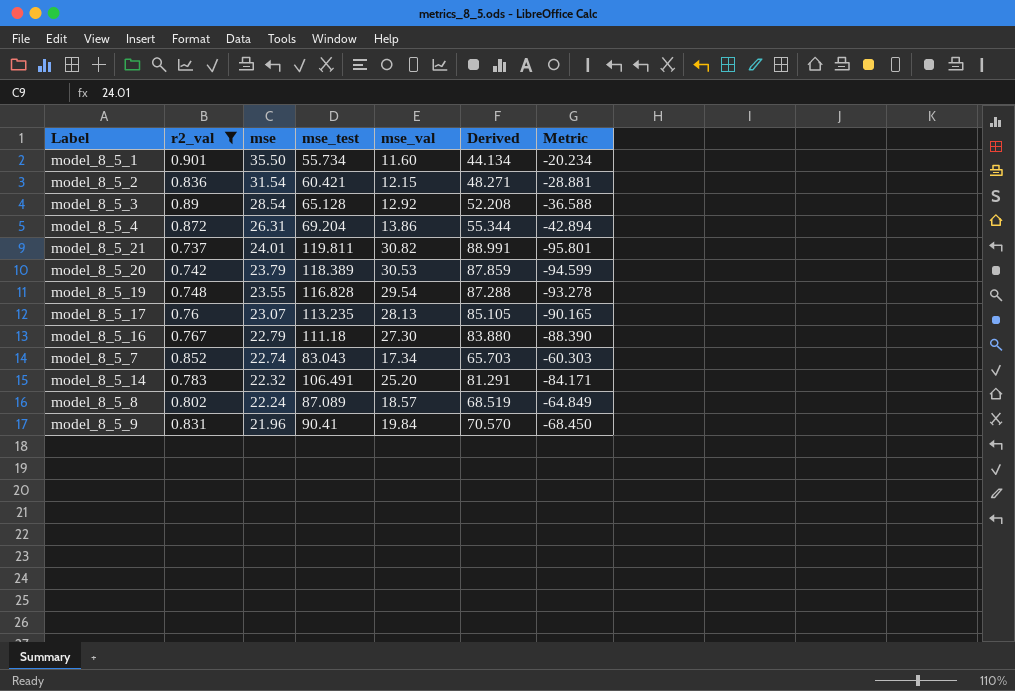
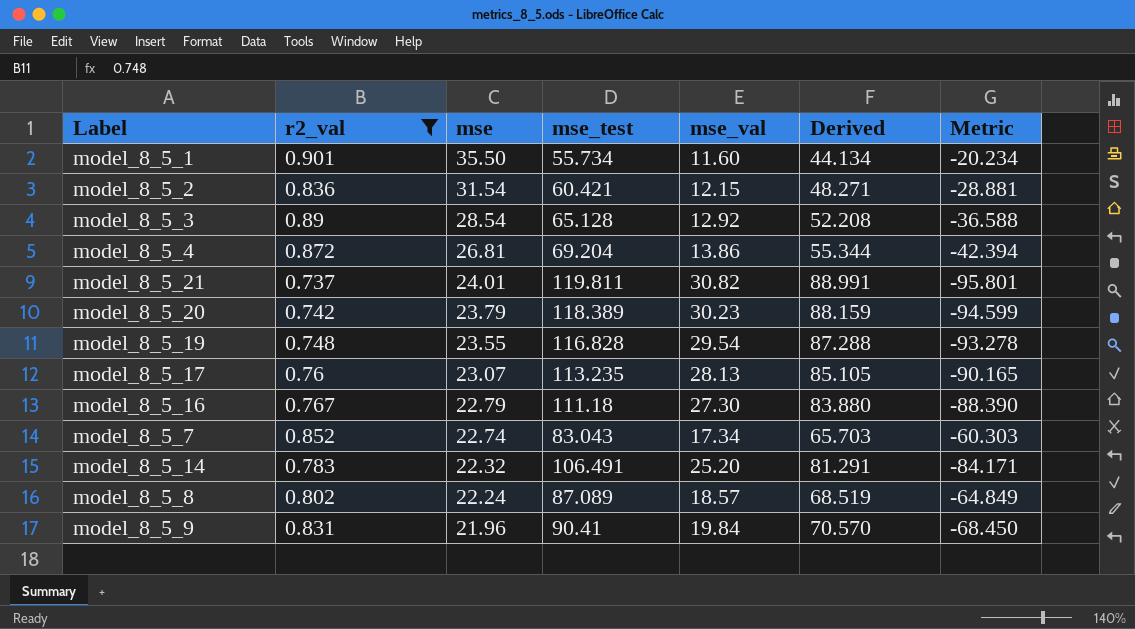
model_8_5_4 | mse: 26.31 -> 26.81
model_8_5_4 | Metric: -42.894 -> -42.394
model_8_5_20 | mse_val: 30.53 -> 30.23
model_8_5_20 | Derived: 87.859 -> 88.159

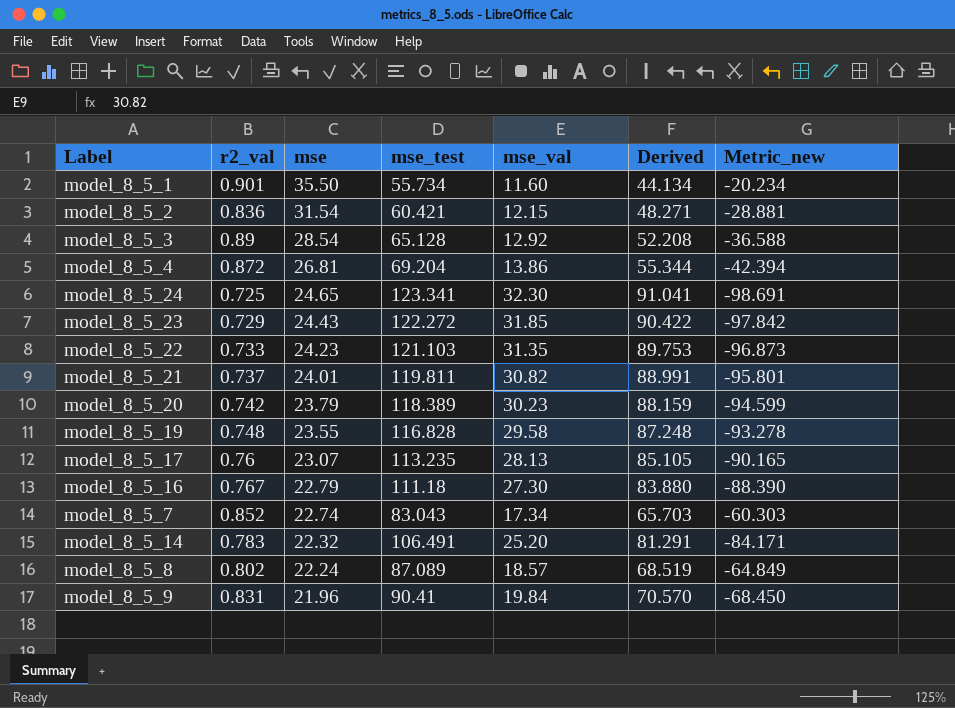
filter: r2_val >= 0.737 -> none
column name: Metric -> Metric_new
model_8_5_19 | mse_val: 29.54 -> 29.58
model_8_5_19 | Derived: 87.288 -> 87.248

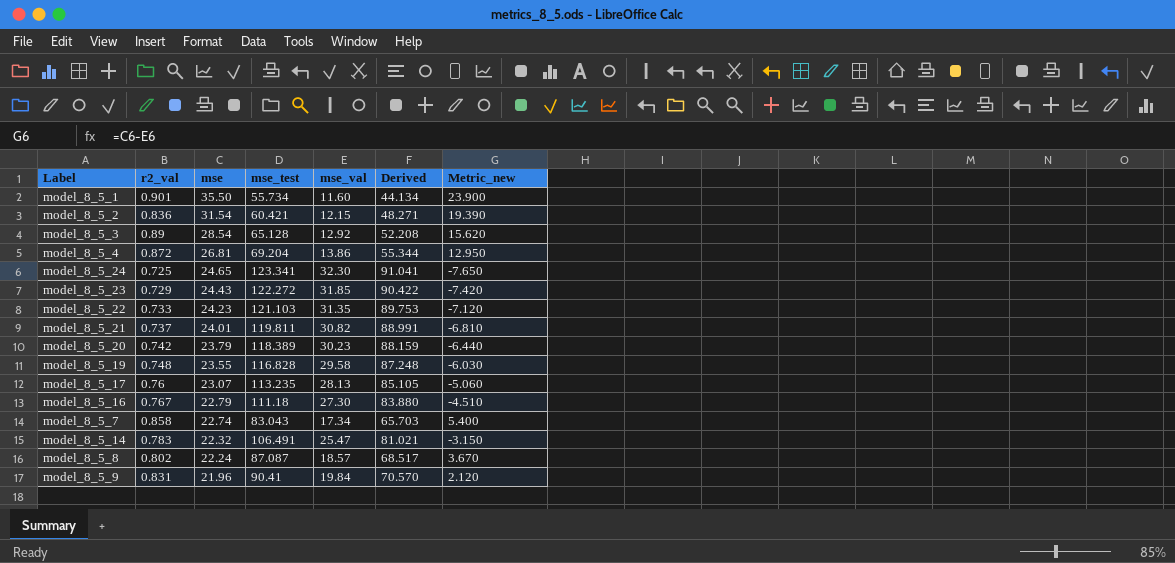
column Metric_new | formula: [mse] - [mse_test] -> [mse] - [mse_val]
model_8_5_7 | r2_val: 0.852 -> 0.858
model_8_5_14 | mse_val: 25.20 -> 25.47
model_8_5_14 | Derived: 81.291 -> 81.021
model_8_5_8 | mse_test: 87.089 -> 87.087
model_8_5_8 | Derived: 68.519 -> 68.517

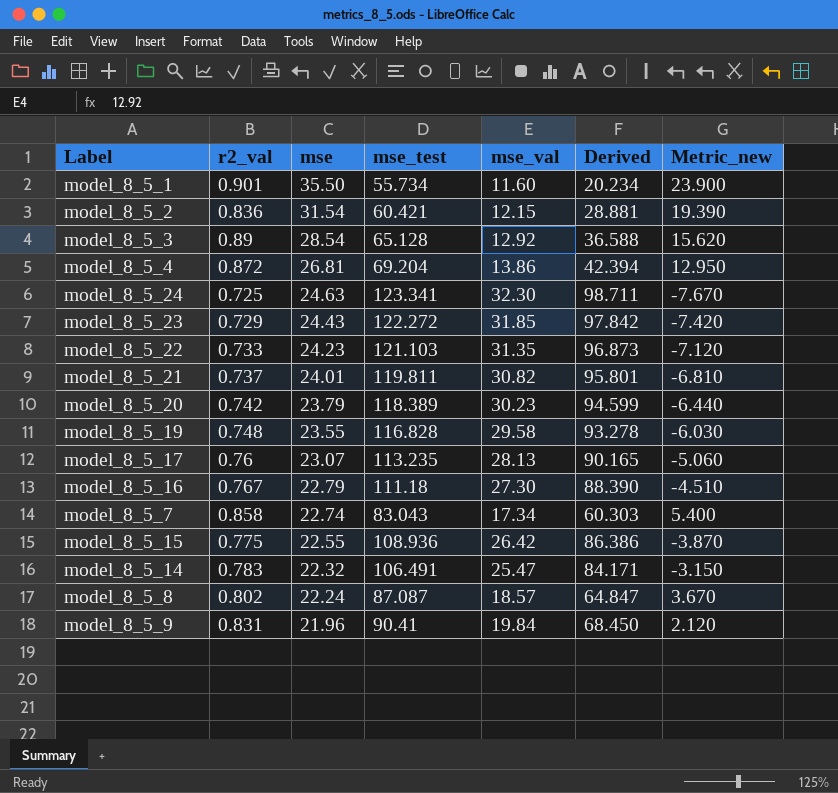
column Derived | formula: [mse_test] - [mse_val] -> [mse_test] - [mse]
model_8_5_24 | mse: 24.65 -> 24.63
model_8_5_24 | Metric_new: -7.650 -> -7.670
row model_8_5_15: none -> 0.775 | 22.55 | 108.936 | 26.42 | 86.386 | -3.870

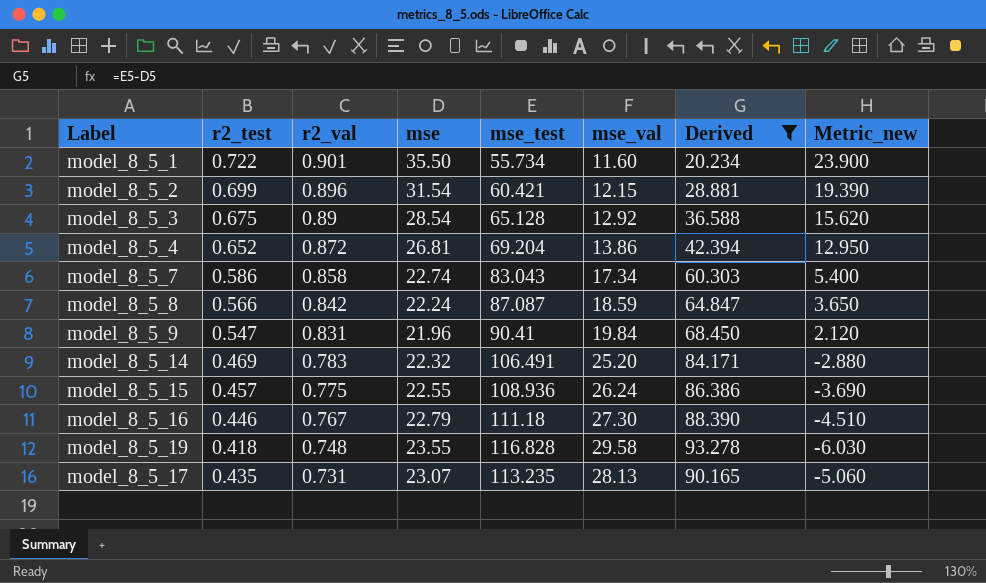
filter: none -> Derived <= 93.278
row order: mse descending -> r2_val descending
column r2_test | position: none -> 2
model_8_5_2 | r2_val: 0.836 -> 0.896
model_8_5_8 | r2_val: 0.802 -> 0.842
model_8_5_8 | mse_val: 18.57 -> 18.59
model_8_5_8 | Metric_new: 3.670 -> 3.650
model_8_5_14 | mse_val: 25.47 -> 25.20
model_8_5_14 | Metric_new: -3.150 -> -2.880
model_8_5_15 | mse_val: 26.42 -> 26.24
model_8_5_15 | Metric_new: -3.870 -> -3.690
model_8_5_17 | r2_val: 0.76 -> 0.731

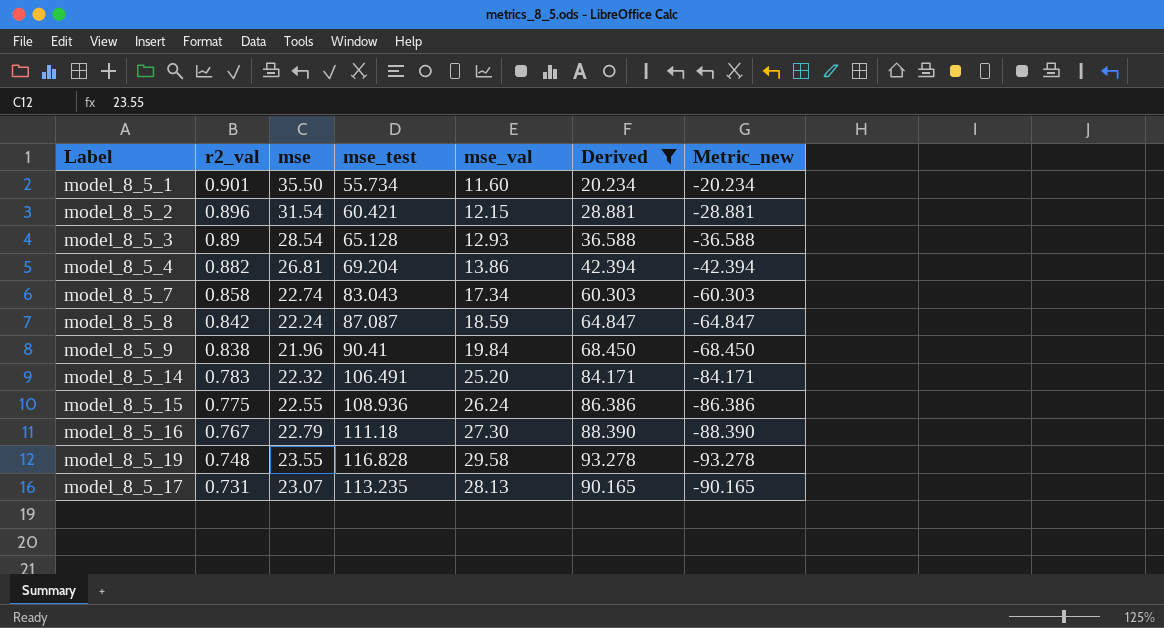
column r2_test | position: 2 -> none
column Metric_new | formula: [mse] - [mse_val] -> [mse] - [mse_test]
model_8_5_3 | mse_val: 12.92 -> 12.93
model_8_5_4 | r2_val: 0.872 -> 0.882
model_8_5_9 | r2_val: 0.831 -> 0.838

